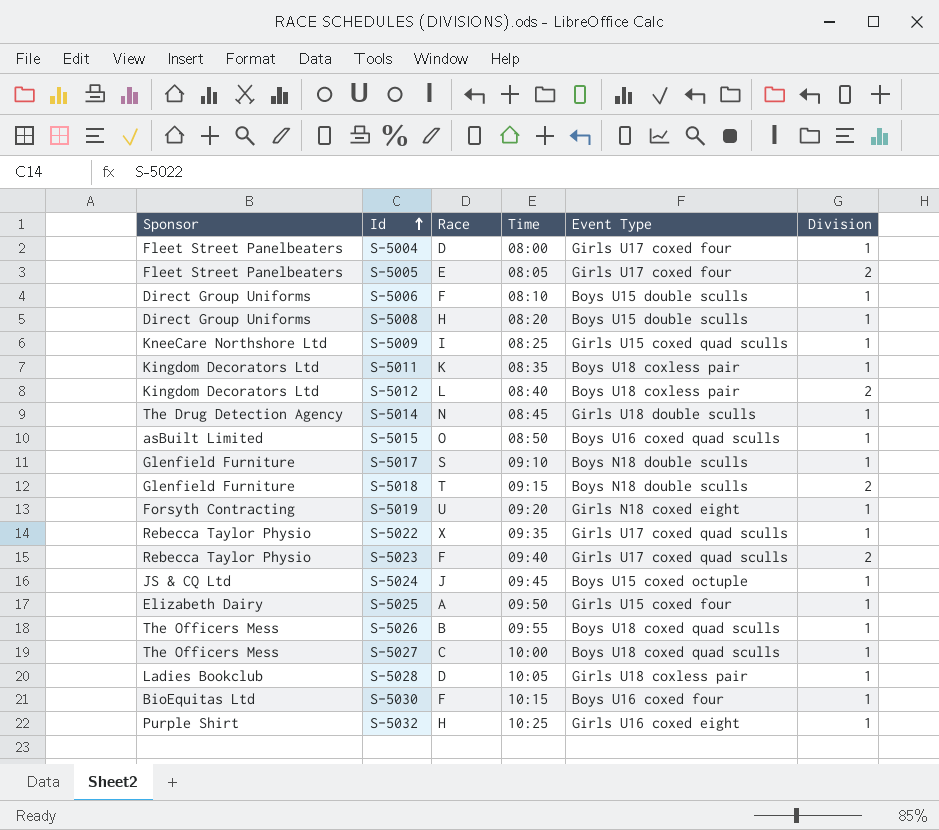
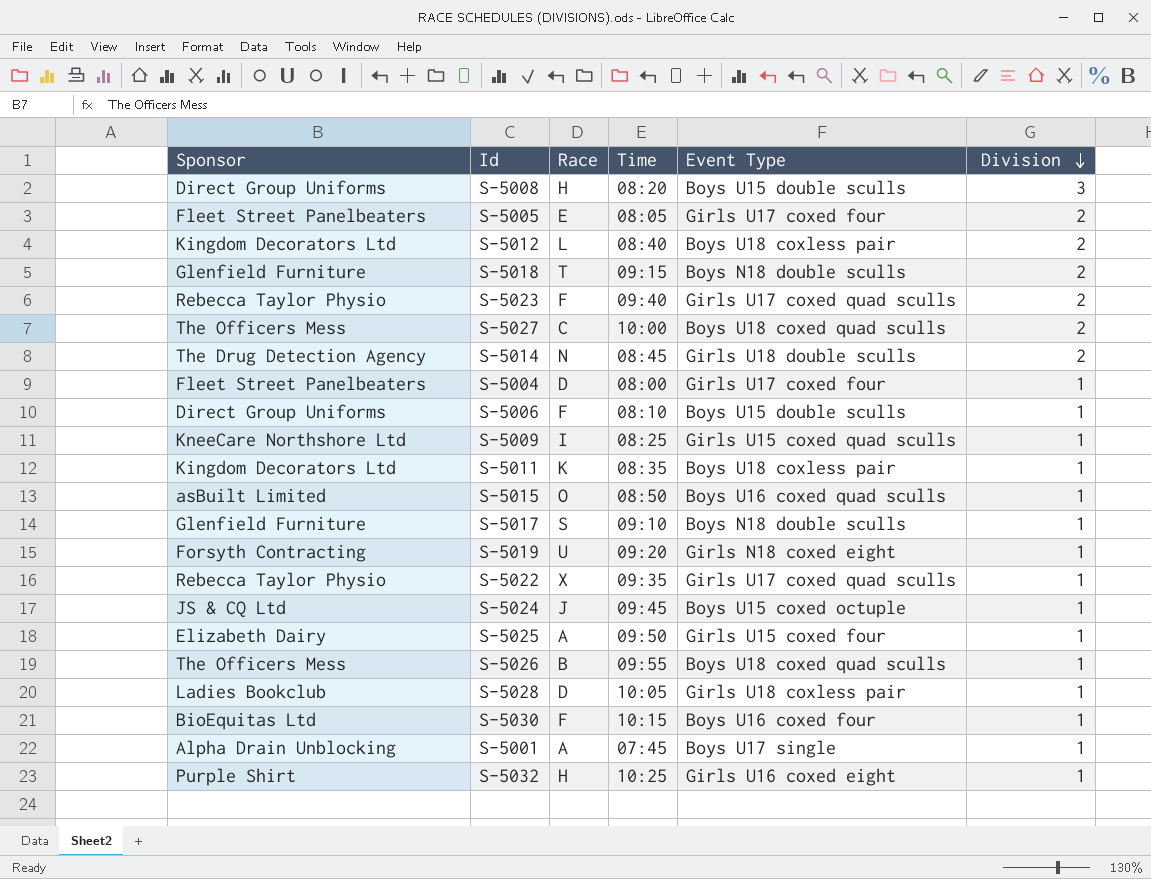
row order: Id ascending -> Division descending
S-5008 | Division: 1 -> 3
S-5027 | Division: 1 -> 2
S-5014 | Division: 1 -> 2
row S-5001: none -> Alpha Drain Unblocking | A | 07:45 | Boys U17 single | 1

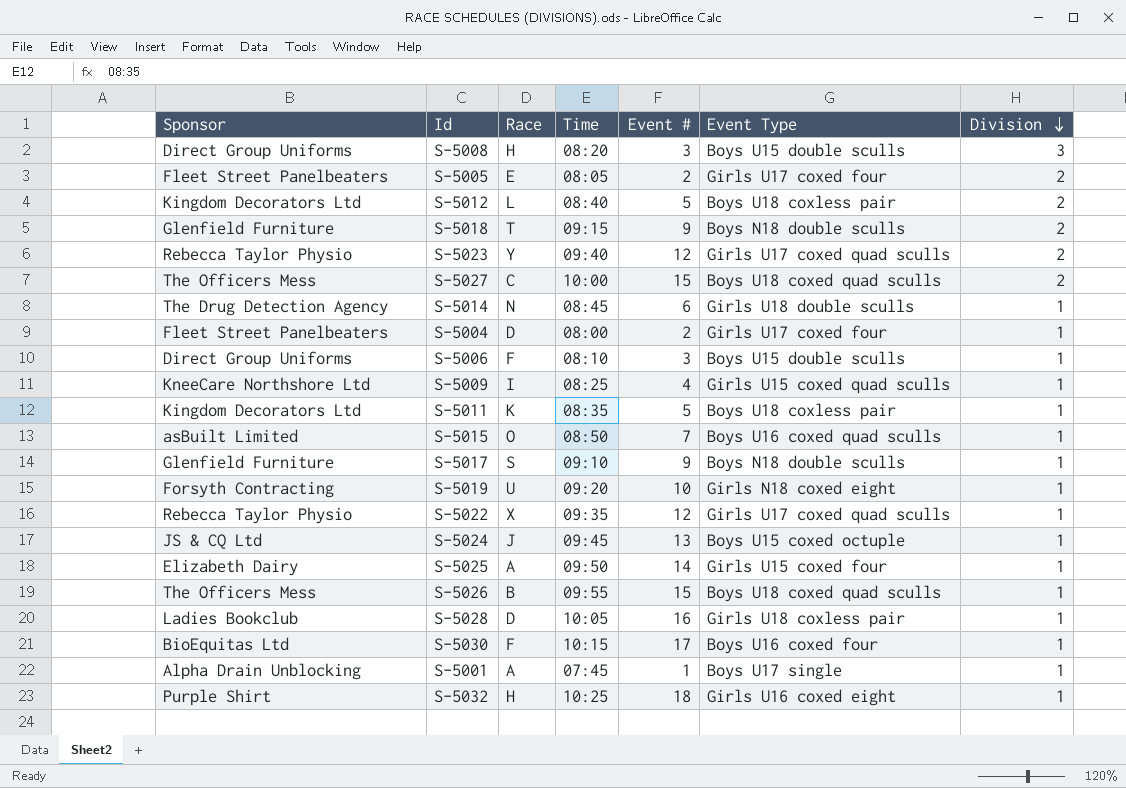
column Event # | position: none -> 5
S-5023 | Race: F -> Y
S-5014 | Division: 2 -> 1

